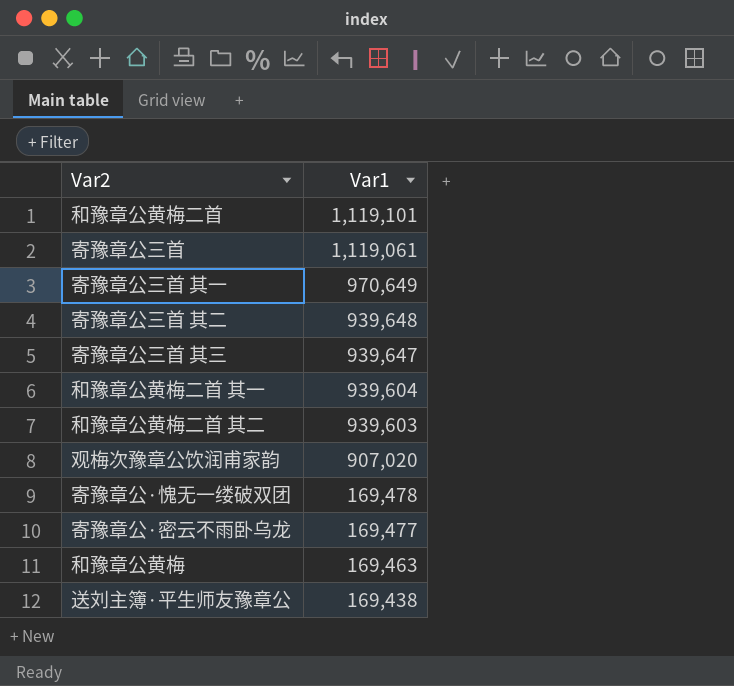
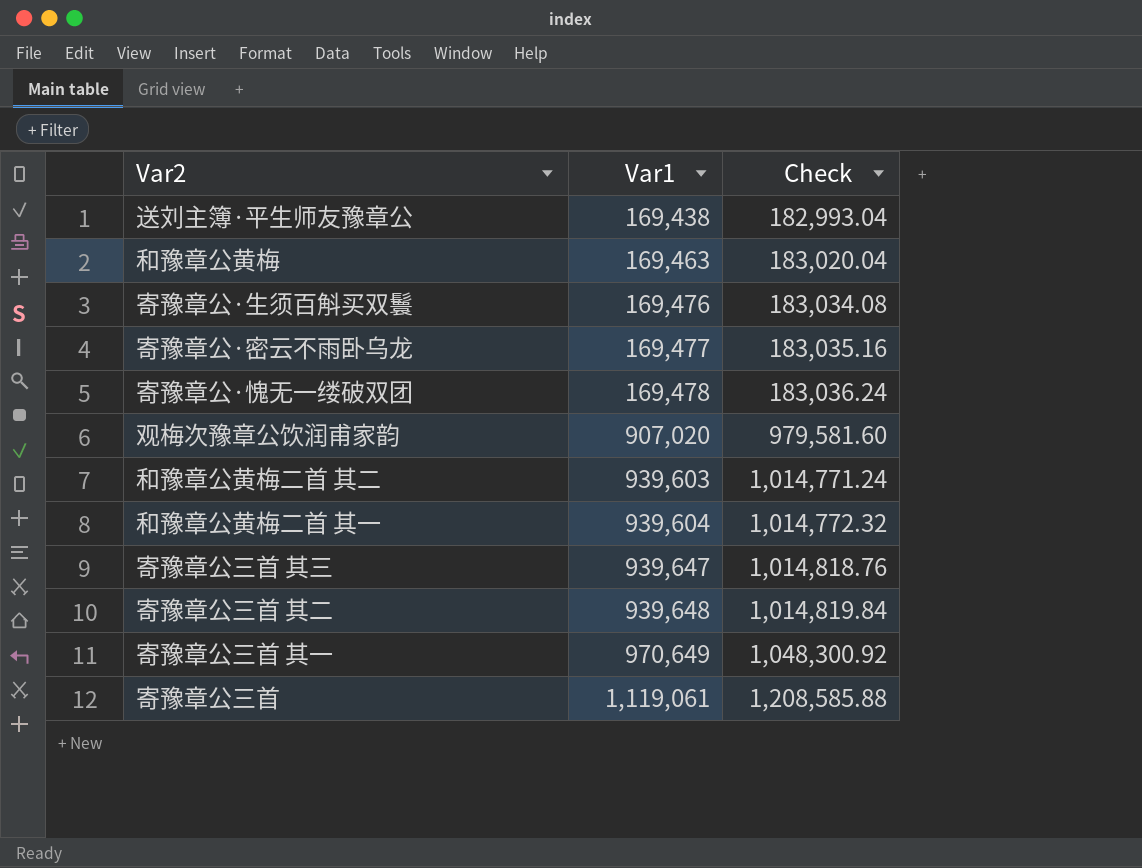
row order: Var1 descending -> Var1 ascending
column Check | formula: none -> [Var1] * 1.08
row 和豫章公黄梅二首: 1,119,101 -> none
row 寄豫章公·生须百斛买双鬟: none -> 169,476 | 183,034.08

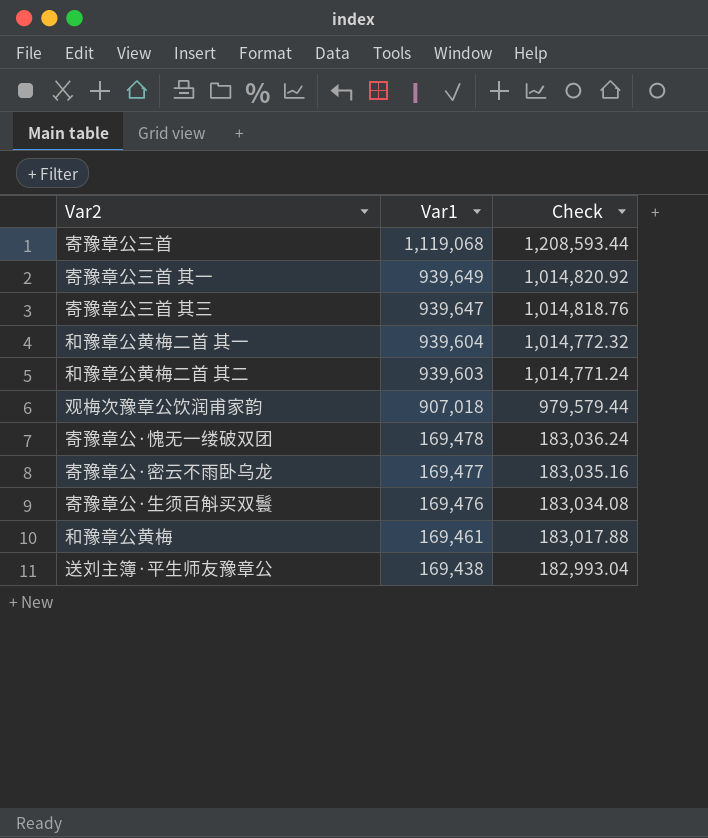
row order: Var1 ascending -> Var1 descending
row 寄豫章公三首 其二: 939,648 | 1,014,819.84 -> none
寄豫章公三首 | Var1: 1,119,061 -> 1,119,068
寄豫章公三首 | Check: 1,208,585.88 -> 1,208,593.44
寄豫章公三首 其一 | Var1: 970,649 -> 939,649
寄豫章公三首 其一 | Check: 1,048,300.92 -> 1,014,820.92
观梅次豫章公饮润甫家韵 | Var1: 907,020 -> 907,018
观梅次豫章公饮润甫家韵 | Check: 979,581.60 -> 979,579.44
和豫章公黄梅 | Var1: 169,463 -> 169,461
和豫章公黄梅 | Check: 183,020.04 -> 183,017.88

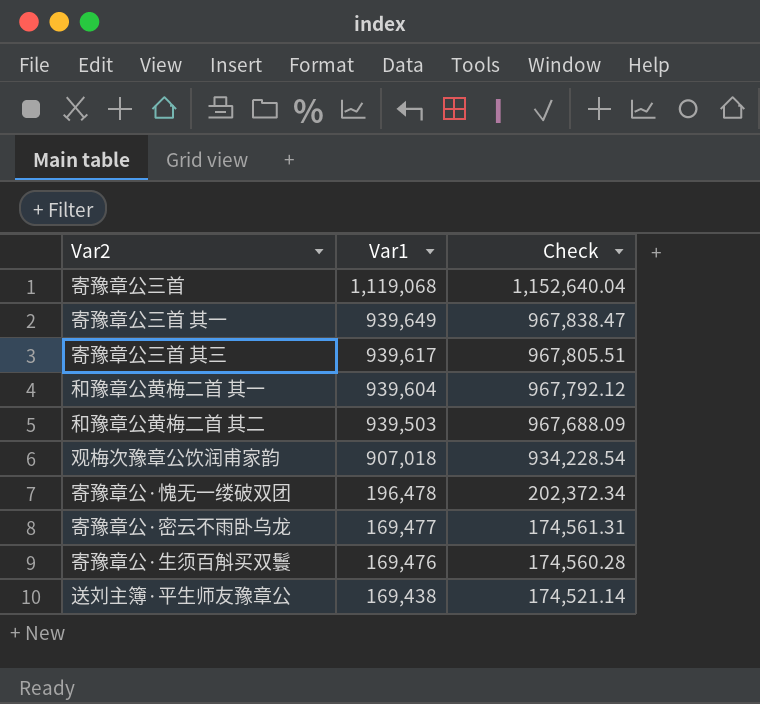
column Check | formula: [Var1] * 1.08 -> [Var1] * 1.03
row 和豫章公黄梅: 169,461 | 183,017.88 -> none
寄豫章公三首 其三 | Var1: 939,647 -> 939,617
和豫章公黄梅二首 其二 | Var1: 939,603 -> 939,503
寄豫章公·愧无一缕破双团 | Var1: 169,478 -> 196,478

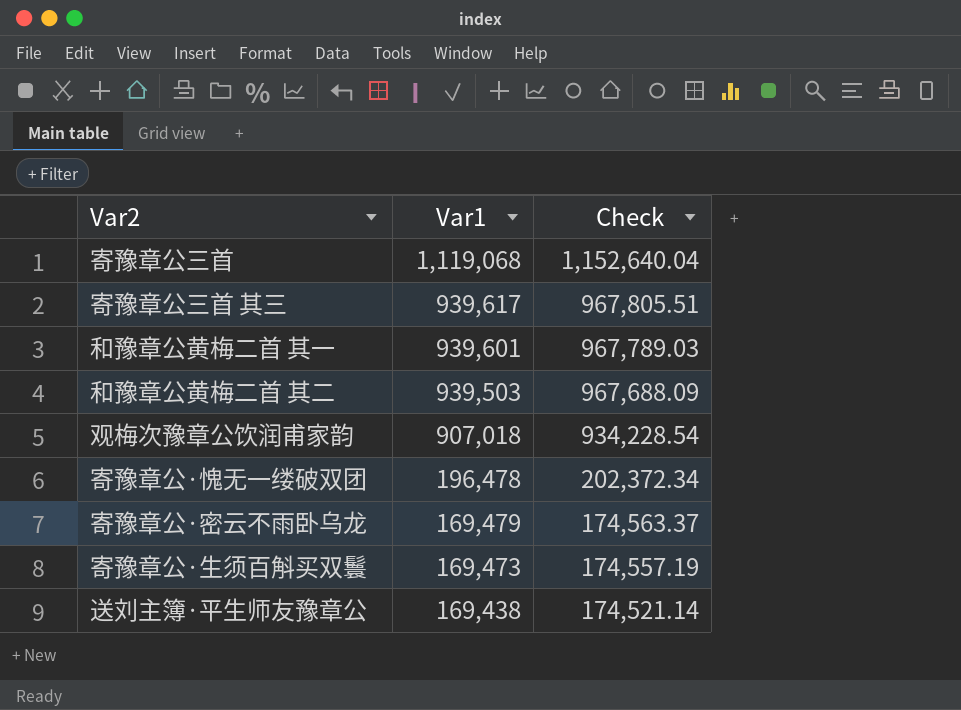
row 寄豫章公三首 其一: 939,649 | 967,838.47 -> none
和豫章公黄梅二首 其一 | Var1: 939,604 -> 939,601
和豫章公黄梅二首 其一 | Check: 967,792.12 -> 967,789.03
寄豫章公·密云不雨卧乌龙 | Var1: 169,477 -> 169,479
寄豫章公·密云不雨卧乌龙 | Check: 174,561.31 -> 174,563.37
寄豫章公·生须百斛买双鬟 | Var1: 169,476 -> 169,473
寄豫章公·生须百斛买双鬟 | Check: 174,560.28 -> 174,557.19

